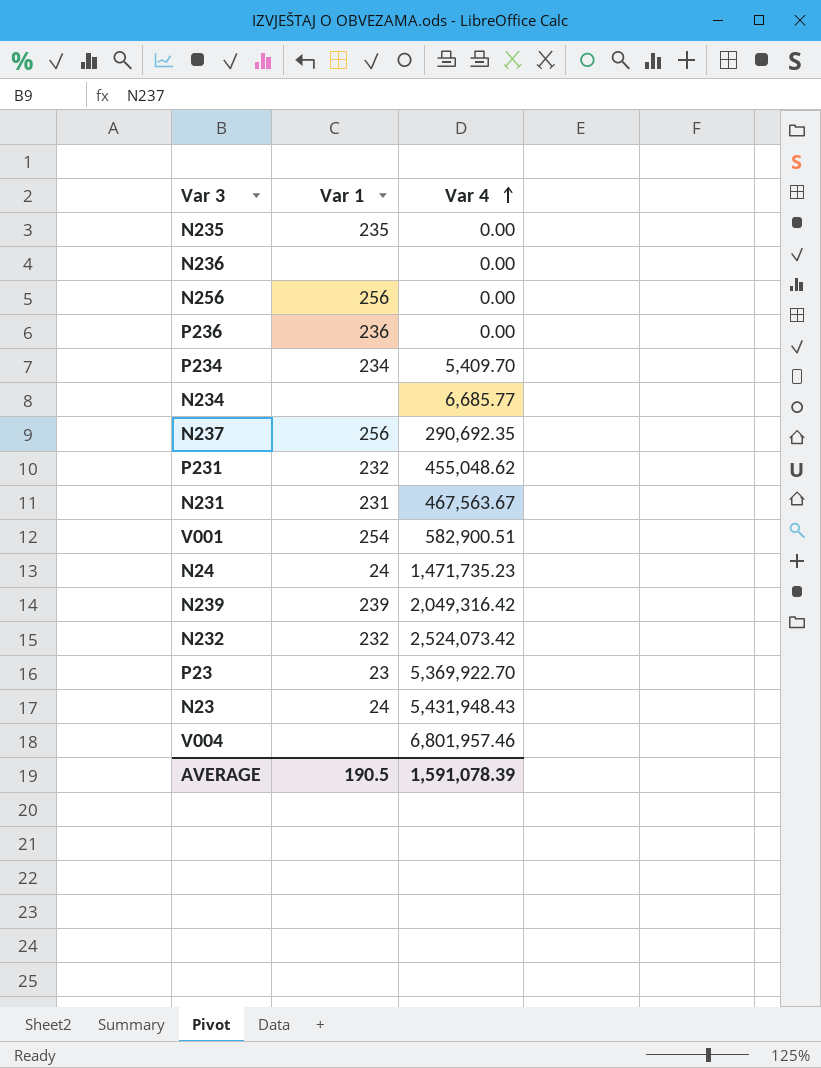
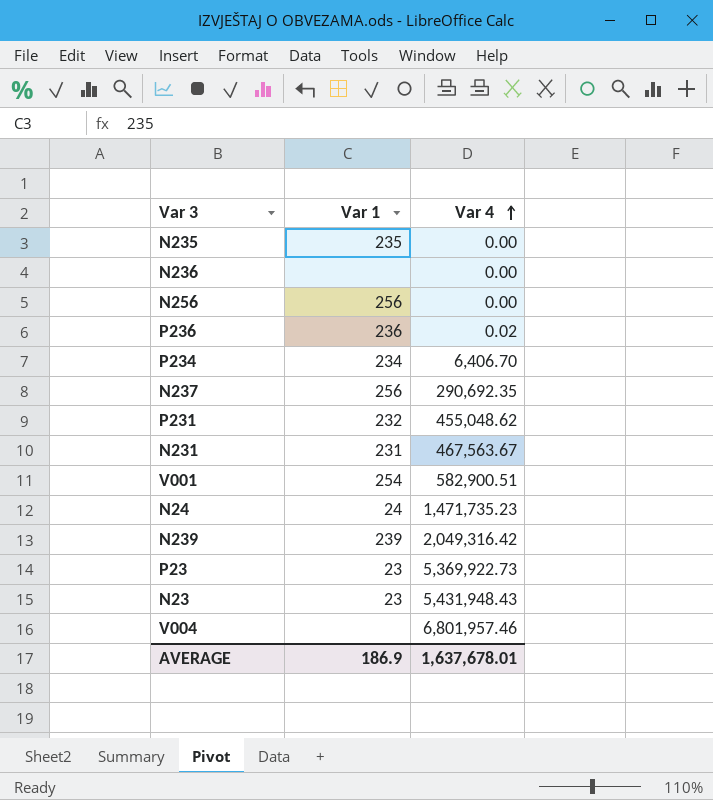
row N234: none | 6,685.77 -> none
row N232: 232 | 2,524,073.42 -> none
P236 | Var 4: 0.00 -> 0.02
P234 | Var 4: 5,409.70 -> 6,406.70
P23 | Var 4: 5,369,922.70 -> 5,369,922.73
N23 | Var 1: 24 -> 23
AVERAGE | Var 1: 190.5 -> 186.9
AVERAGE | Var 4: 1,591,078.39 -> 1,637,678.01

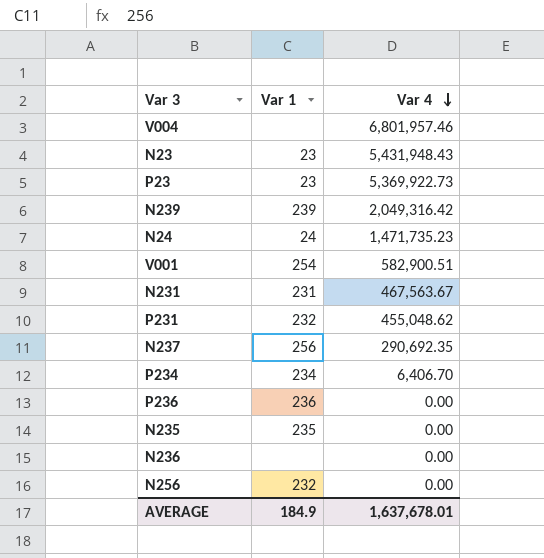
row order: Var 4 ascending -> Var 4 descending
P236 | Var 4: 0.02 -> 0.00
N256 | Var 1: 256 -> 232
AVERAGE | Var 1: 186.9 -> 184.9

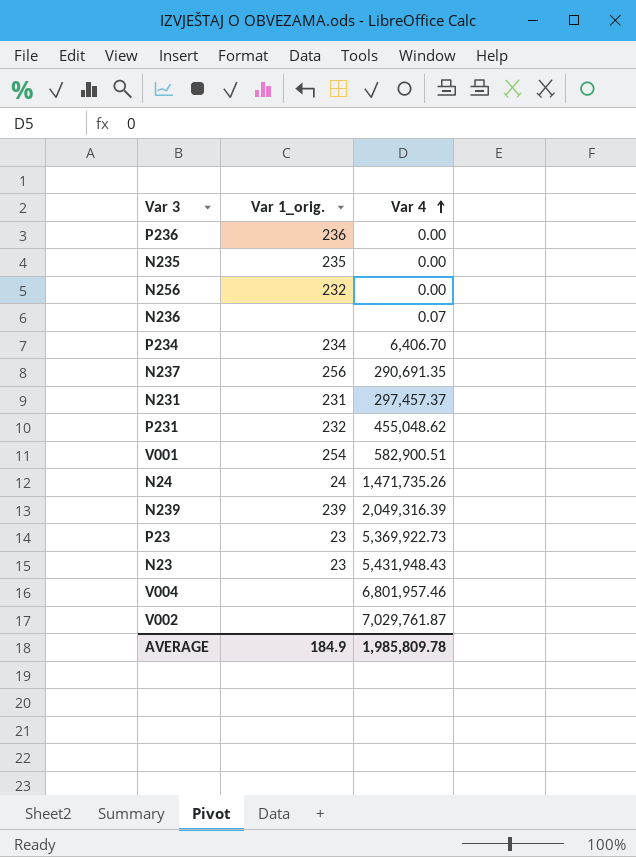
row order: Var 4 descending -> Var 4 ascending
column name: Var 1 -> Var 1_orig.
N236 | Var 4: 0.00 -> 0.07
N237 | Var 4: 290,692.35 -> 290,691.35
N231 | Var 4: 467,563.67 -> 297,457.37
N24 | Var 4: 1,471,735.23 -> 1,471,735.26
N239 | Var 4: 2,049,316.42 -> 2,049,316.39
row V002: none -> none | 7,029,761.87
AVERAGE | Var 4: 1,637,678.01 -> 1,985,809.78

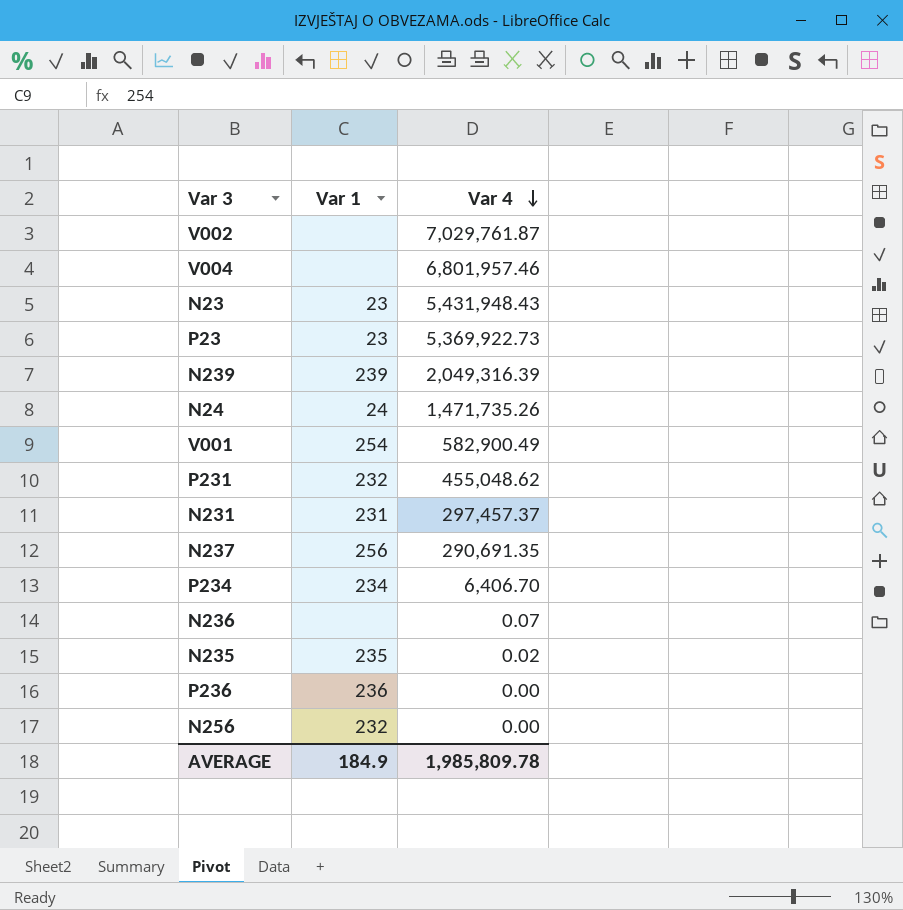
row order: Var 4 ascending -> Var 4 descending
column name: Var 1_orig. -> Var 1
V001 | Var 4: 582,900.51 -> 582,900.49
N235 | Var 4: 0.00 -> 0.02

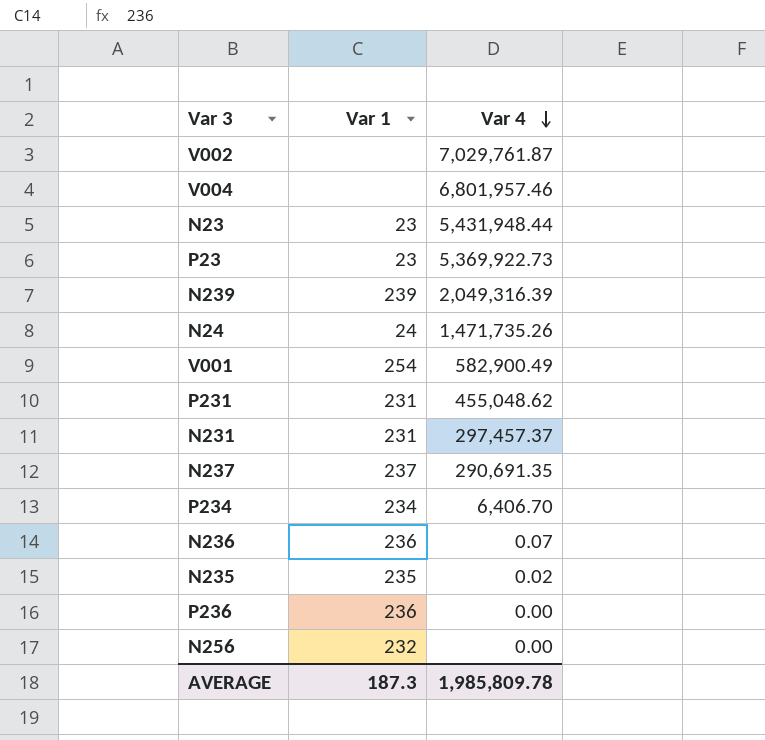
N23 | Var 4: 5,431,948.43 -> 5,431,948.44
P231 | Var 1: 232 -> 231
N237 | Var 1: 256 -> 237
N236 | Var 1: none -> 236
AVERAGE | Var 1: 184.9 -> 187.3

